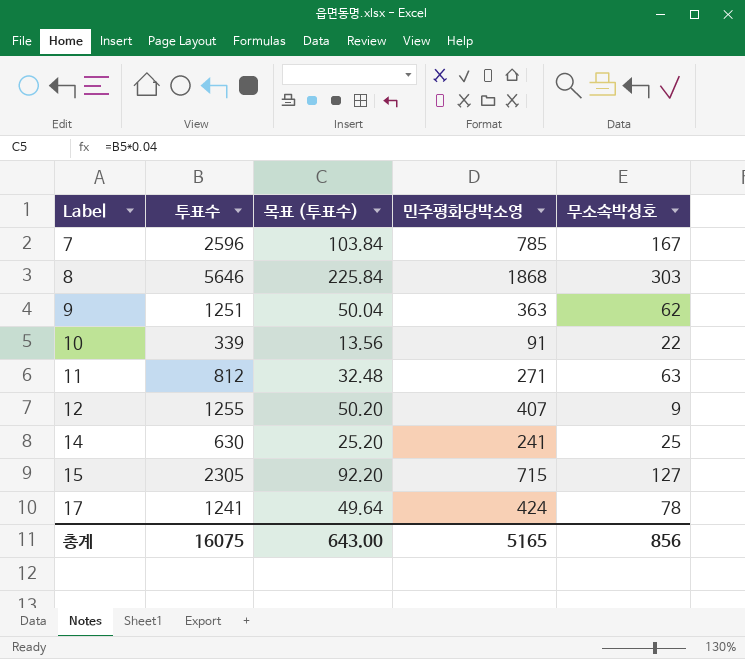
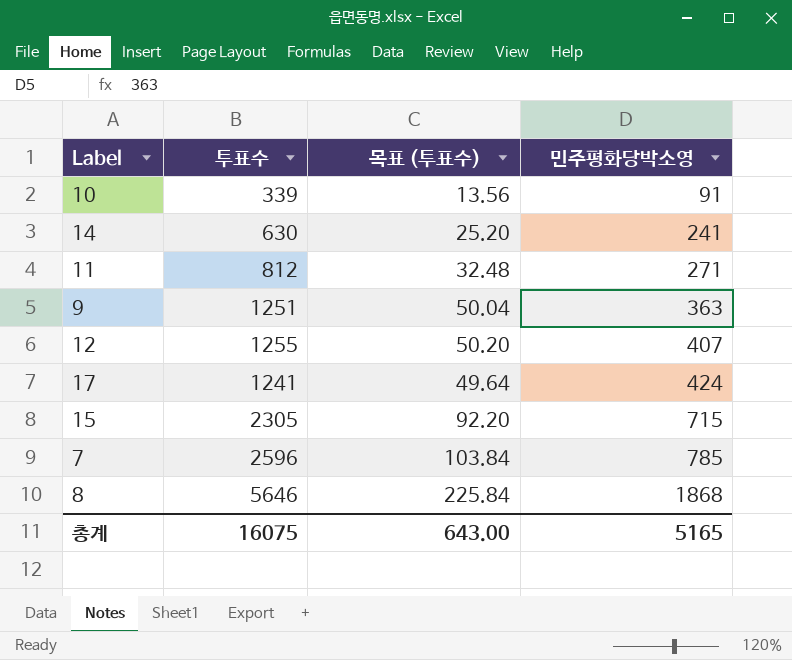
row order: Label ascending -> 민주평화당박소영 ascending
column 무소속박성호 | position: 5 -> none

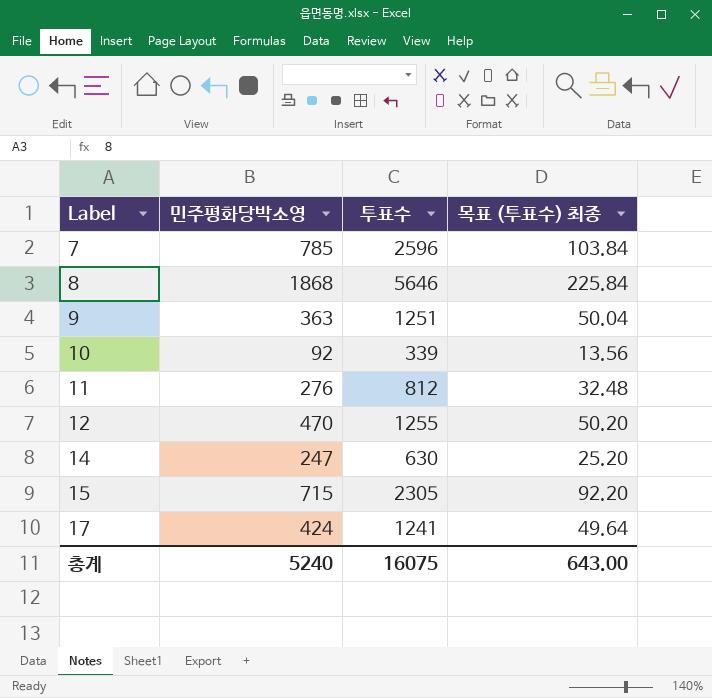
row order: 민주평화당박소영 ascending -> Label ascending
column 민주평화당박소영 | position: 4 -> 2
column name: 목표 (투표수) -> 목표 (투표수) 최종
10 | 민주평화당박소영: 91 -> 92
11 | 민주평화당박소영: 271 -> 276
12 | 민주평화당박소영: 407 -> 470
14 | 민주평화당박소영: 241 -> 247
총계 | 민주평화당박소영: 5165 -> 5240

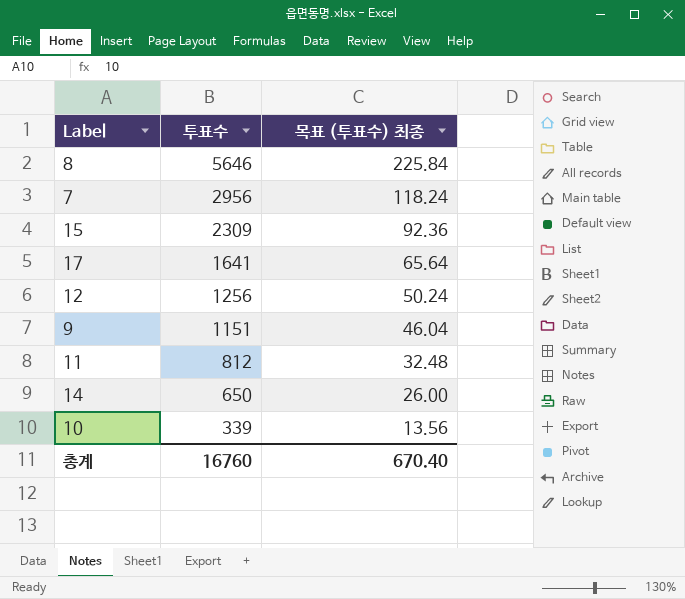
row order: Label ascending -> 투표수 descending
column 민주평화당박소영 | position: 2 -> none
7 | 투표수: 2596 -> 2956
7 | 목표 (투표수) 최종: 103.84 -> 118.24
15 | 투표수: 2305 -> 2309
15 | 목표 (투표수) 최종: 92.20 -> 92.36
17 | 투표수: 1241 -> 1641
17 | 목표 (투표수) 최종: 49.64 -> 65.64
12 | 투표수: 1255 -> 1256
12 | 목표 (투표수) 최종: 50.20 -> 50.24
9 | 투표수: 1251 -> 1151
9 | 목표 (투표수) 최종: 50.04 -> 46.04
14 | 투표수: 630 -> 650
14 | 목표 (투표수) 최종: 25.20 -> 26.00
총계 | 투표수: 16075 -> 16760
총계 | 목표 (투표수) 최종: 643.00 -> 670.40

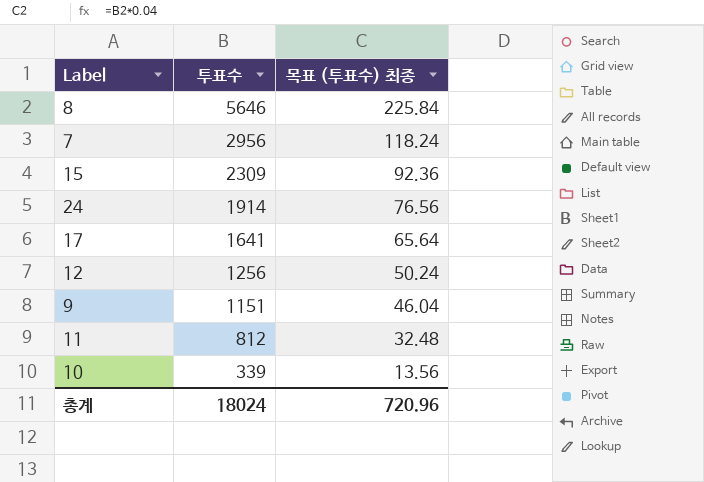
row 14: 650 | 26.00 -> none
row 24: none -> 1914 | 76.56
총계 | 투표수: 16760 -> 18024
총계 | 목표 (투표수) 최종: 670.40 -> 720.96

